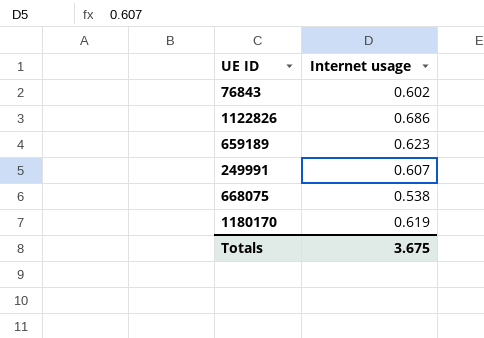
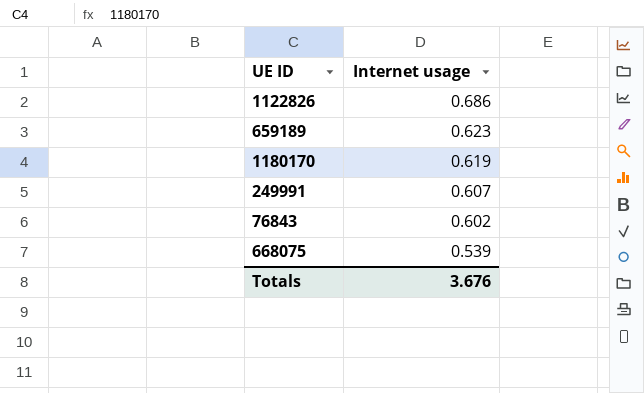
row order: none -> Internet usage descending
668075 | Internet usage: 0.538 -> 0.539
Totals | Internet usage: 3.675 -> 3.676

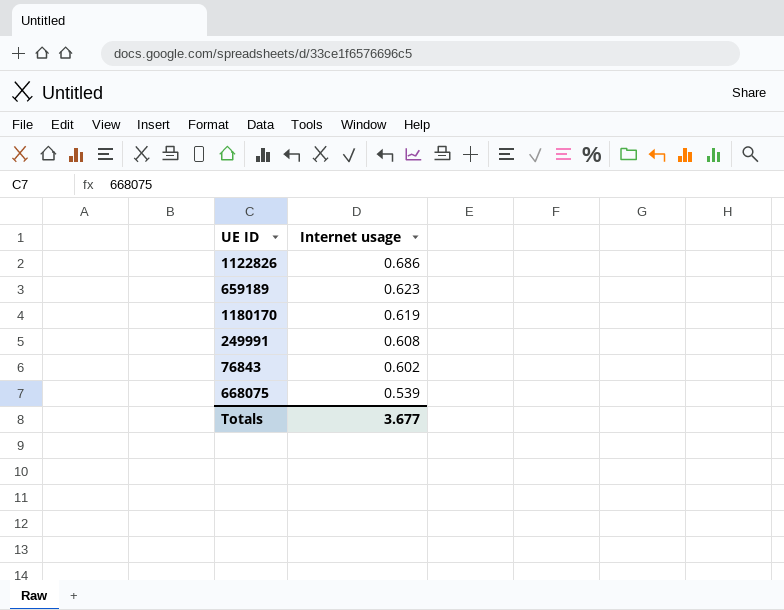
249991 | Internet usage: 0.607 -> 0.608
Totals | Internet usage: 3.676 -> 3.677

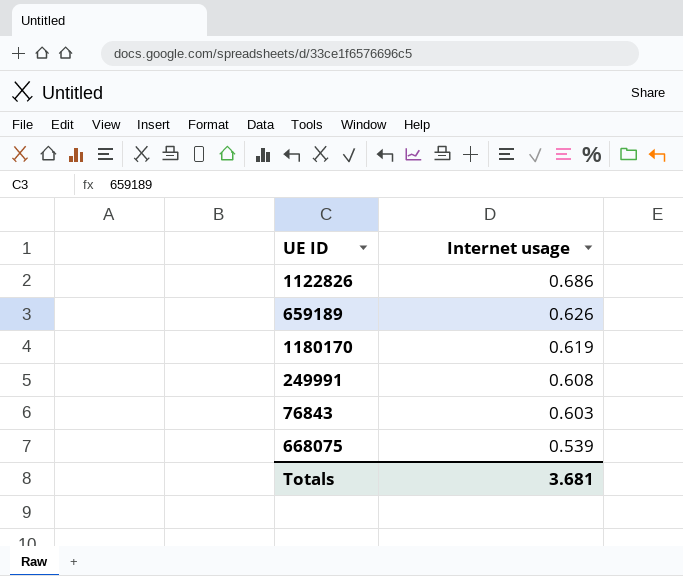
659189 | Internet usage: 0.623 -> 0.626
76843 | Internet usage: 0.602 -> 0.603
Totals | Internet usage: 3.677 -> 3.681

